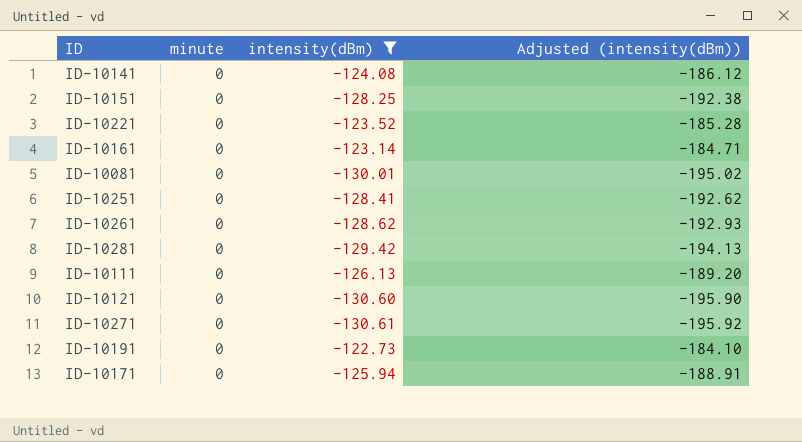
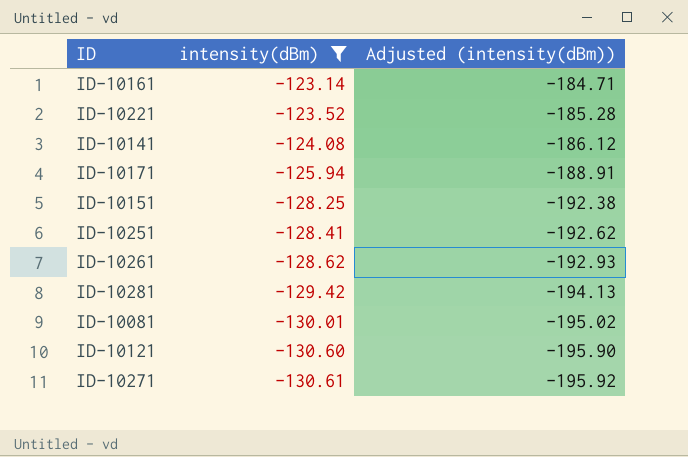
row order: none -> intensity(dBm) descending
column minute | position: 2 -> none
row ID-10111: 0 | -126.13 | -189.20 -> none
row ID-10191: 0 | -122.73 | -184.10 -> none

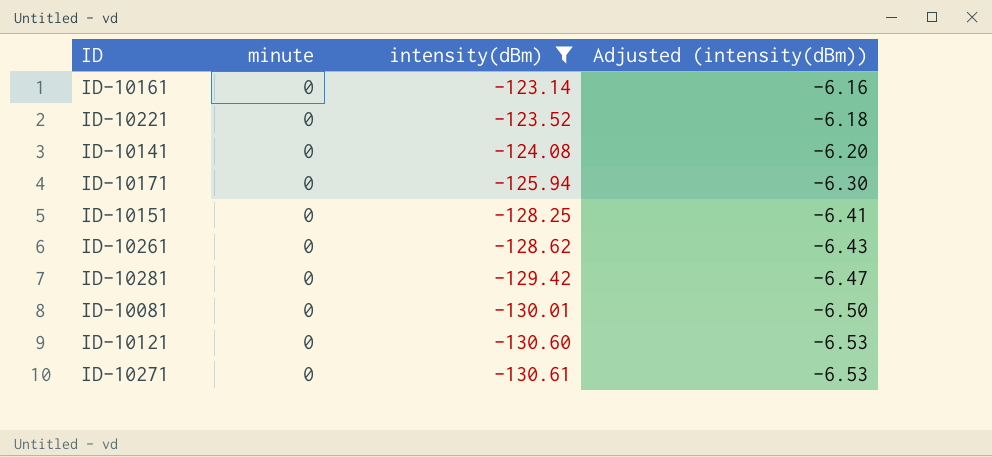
column minute | position: none -> 2
column Adjusted (intensity(dBm)) | formula: [intensity(dBm)] * 1.5 -> [intensity(dBm)] * 0.05
row ID-10251: -128.41 | -192.62 -> none

